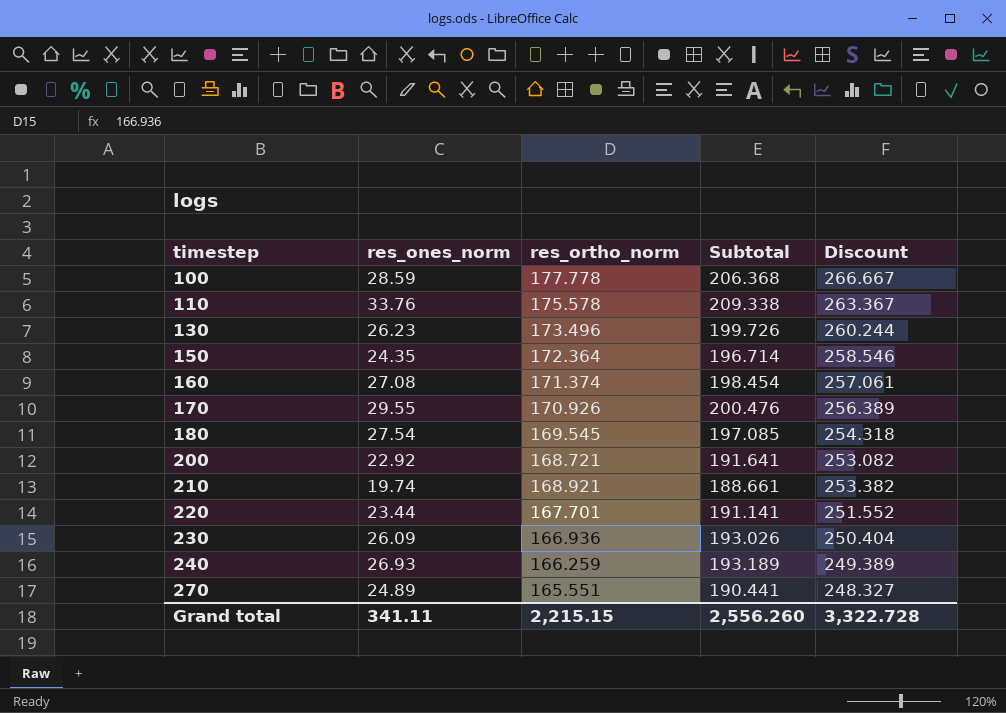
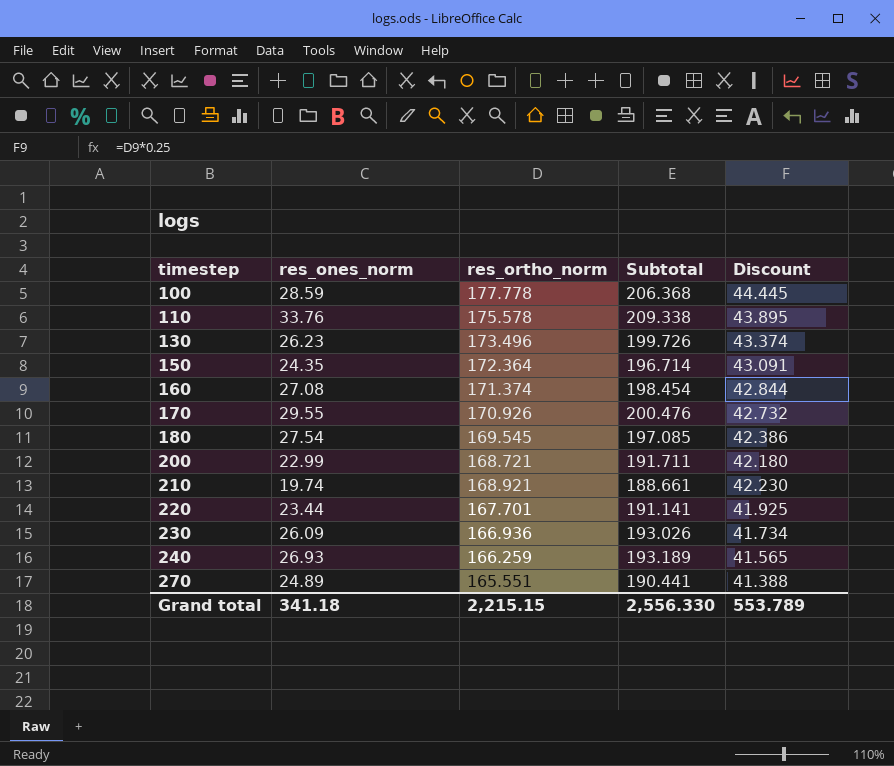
column Discount | formula: [res_ortho_norm] * 1.5 -> [res_ortho_norm] * 0.25
200 | res_ones_norm: 22.92 -> 22.99
200 | Subtotal: 191.641 -> 191.711
Grand total | res_ones_norm: 341.11 -> 341.18
Grand total | Subtotal: 2,556.260 -> 2,556.330
Grand total | Discount: 3,322.728 -> 553.789

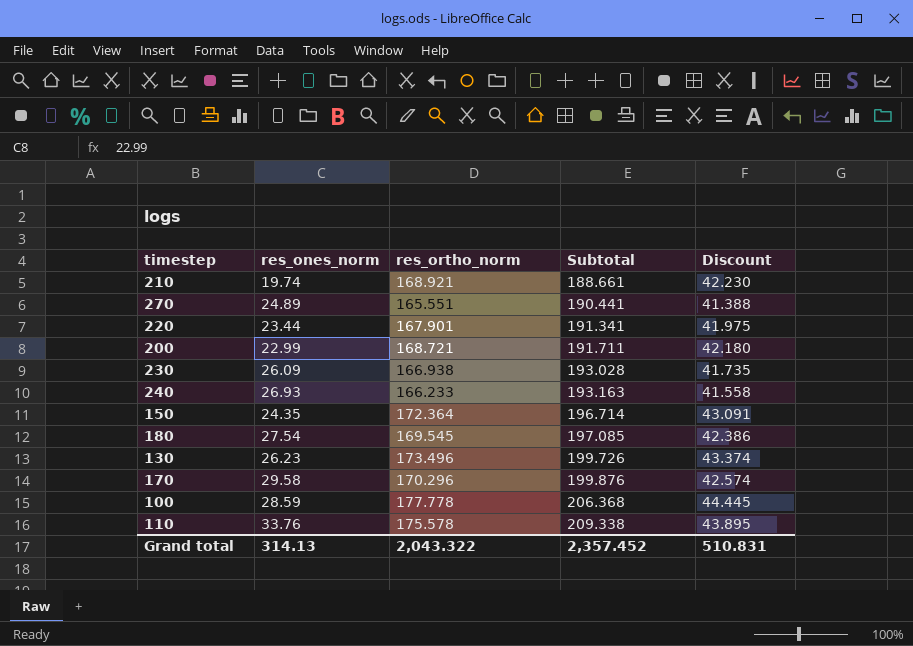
row order: timestep ascending -> Subtotal ascending
row 160: 27.08 | 171.374 | 198.454 | 42.844 -> none
220 | res_ortho_norm: 167.701 -> 167.901
220 | Subtotal: 191.141 -> 191.341
220 | Discount: 41.925 -> 41.975
230 | res_ortho_norm: 166.936 -> 166.938
230 | Subtotal: 193.026 -> 193.028
230 | Discount: 41.734 -> 41.735
240 | res_ortho_norm: 166.259 -> 166.233
240 | Subtotal: 193.189 -> 193.163
240 | Discount: 41.565 -> 41.558
170 | res_ones_norm: 29.55 -> 29.58
170 | res_ortho_norm: 170.926 -> 170.296
170 | Subtotal: 200.476 -> 199.876
170 | Discount: 42.732 -> 42.574
Grand total | res_ones_norm: 341.18 -> 314.13
Grand total | res_ortho_norm: 2,215.15 -> 2,043.322
Grand total | Subtotal: 2,556.330 -> 2,357.452
Grand total | Discount: 553.789 -> 510.831

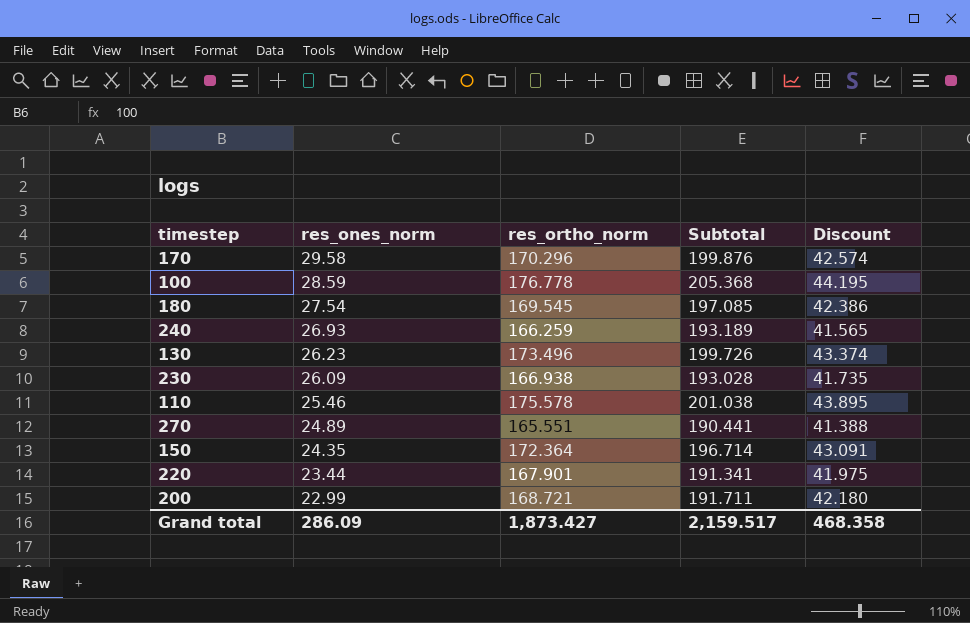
row order: Subtotal ascending -> res_ones_norm descending
row 210: 19.74 | 168.921 | 188.661 | 42.230 -> none
100 | res_ortho_norm: 177.778 -> 176.778
100 | Subtotal: 206.368 -> 205.368
100 | Discount: 44.445 -> 44.195
240 | res_ortho_norm: 166.233 -> 166.259
240 | Subtotal: 193.163 -> 193.189
240 | Discount: 41.558 -> 41.565
110 | res_ones_norm: 33.76 -> 25.46
110 | Subtotal: 209.338 -> 201.038
Grand total | res_ones_norm: 314.13 -> 286.09
Grand total | res_ortho_norm: 2,043.322 -> 1,873.427
Grand total | Subtotal: 2,357.452 -> 2,159.517
Grand total | Discount: 510.831 -> 468.358

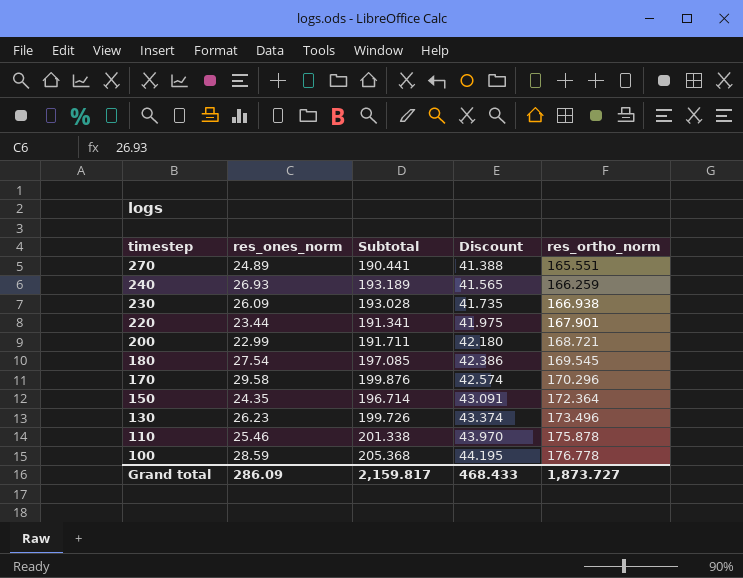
row order: res_ones_norm descending -> timestep descending
column res_ortho_norm | position: 3 -> 5
110 | Subtotal: 201.038 -> 201.338
110 | Discount: 43.895 -> 43.970
110 | res_ortho_norm: 175.578 -> 175.878
Grand total | Subtotal: 2,159.517 -> 2,159.817
Grand total | Discount: 468.358 -> 468.433
Grand total | res_ortho_norm: 1,873.427 -> 1,873.727

